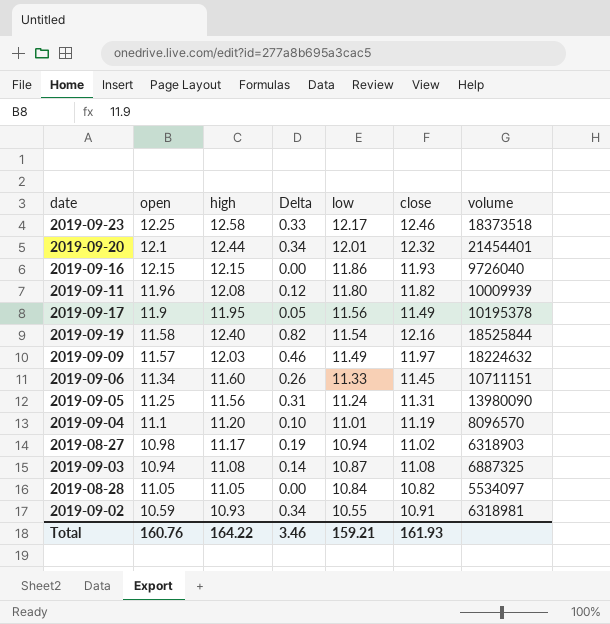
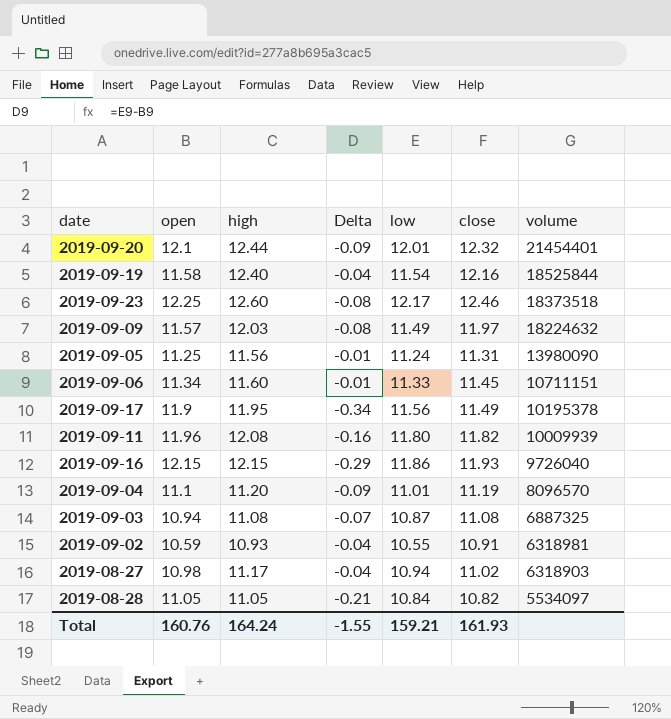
row order: low descending -> volume descending
column Delta | formula: [high] - [open] -> [low] - [open]
2019-09-23 | high: 12.58 -> 12.60
Total | high: 164.22 -> 164.24
Total | Delta: 3.46 -> -1.55

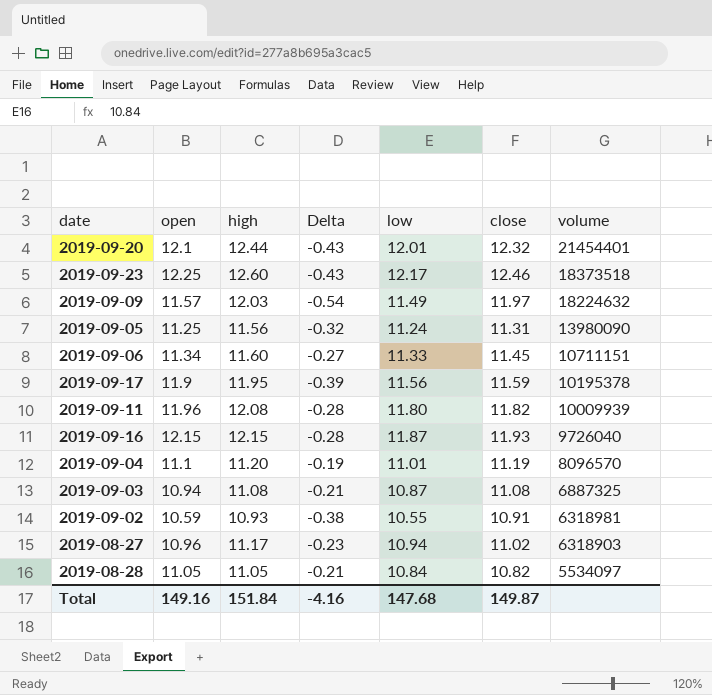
column Delta | formula: [low] - [open] -> [low] - [high]
row 2019-09-19: 11.58 | 12.40 | -0.04 | 11.54 | 12.16 | 18525844 -> none
2019-09-17 | close: 11.49 -> 11.59
2019-09-16 | low: 11.86 -> 11.87
2019-08-27 | open: 10.98 -> 10.96
Total | open: 160.76 -> 149.16
Total | high: 164.24 -> 151.84
Total | Delta: -1.55 -> -4.16
Total | low: 159.21 -> 147.68
Total | close: 161.93 -> 149.87

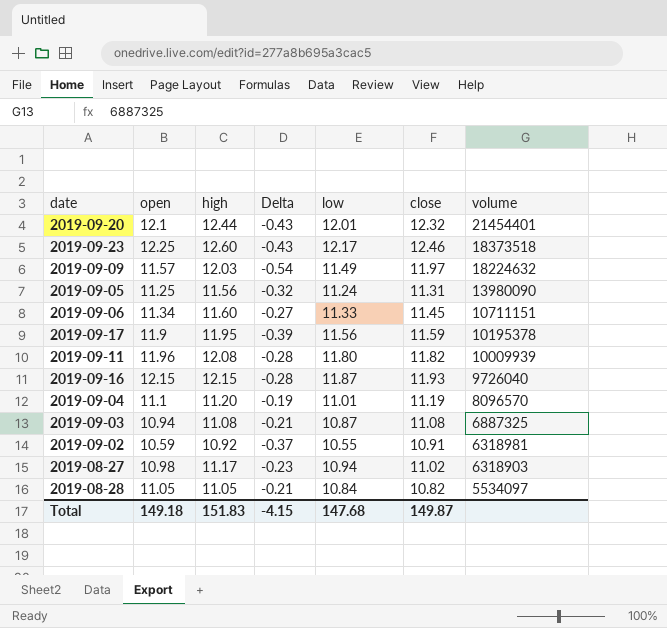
2019-09-02 | high: 10.93 -> 10.92
2019-09-02 | Delta: -0.38 -> -0.37
2019-08-27 | open: 10.96 -> 10.98
Total | open: 149.16 -> 149.18
Total | high: 151.84 -> 151.83
Total | Delta: -4.16 -> -4.15

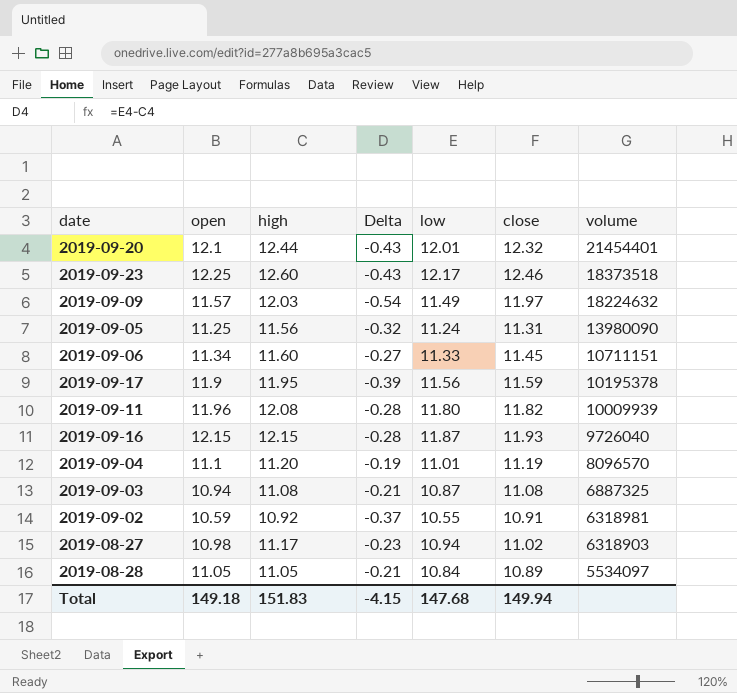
2019-08-28 | close: 10.82 -> 10.89
Total | close: 149.87 -> 149.94

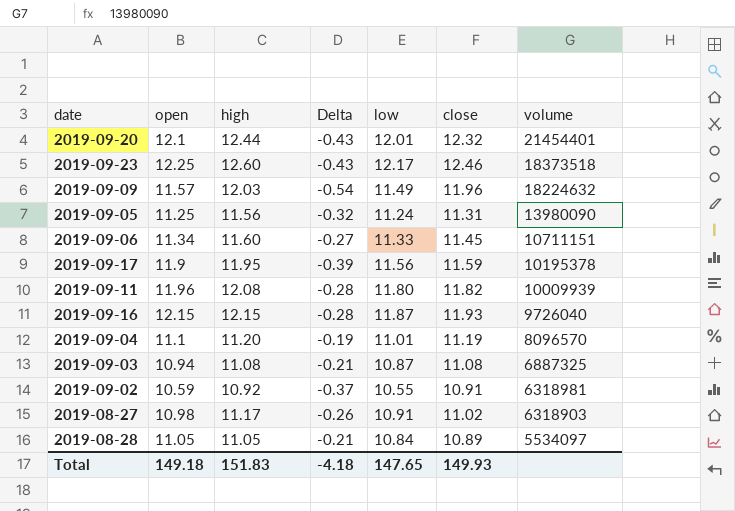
2019-09-09 | close: 11.97 -> 11.96
2019-08-27 | Delta: -0.23 -> -0.26
2019-08-27 | low: 10.94 -> 10.91
Total | Delta: -4.15 -> -4.18
Total | low: 147.68 -> 147.65
Total | close: 149.94 -> 149.93

